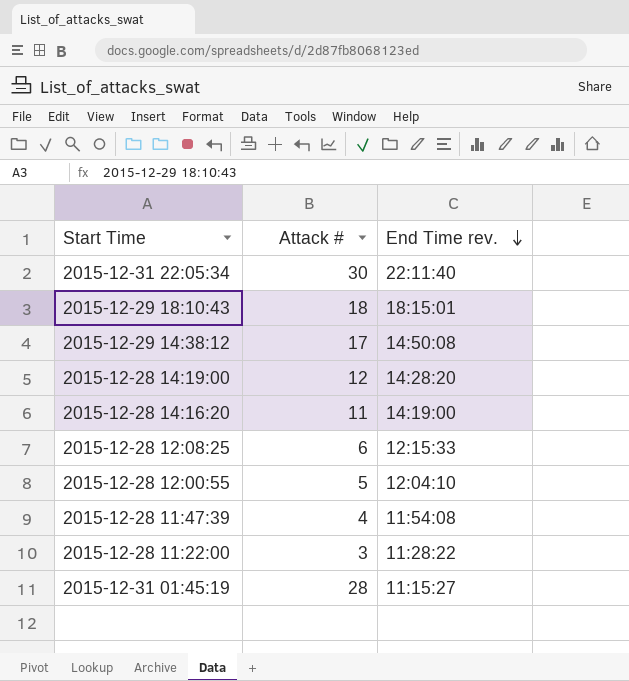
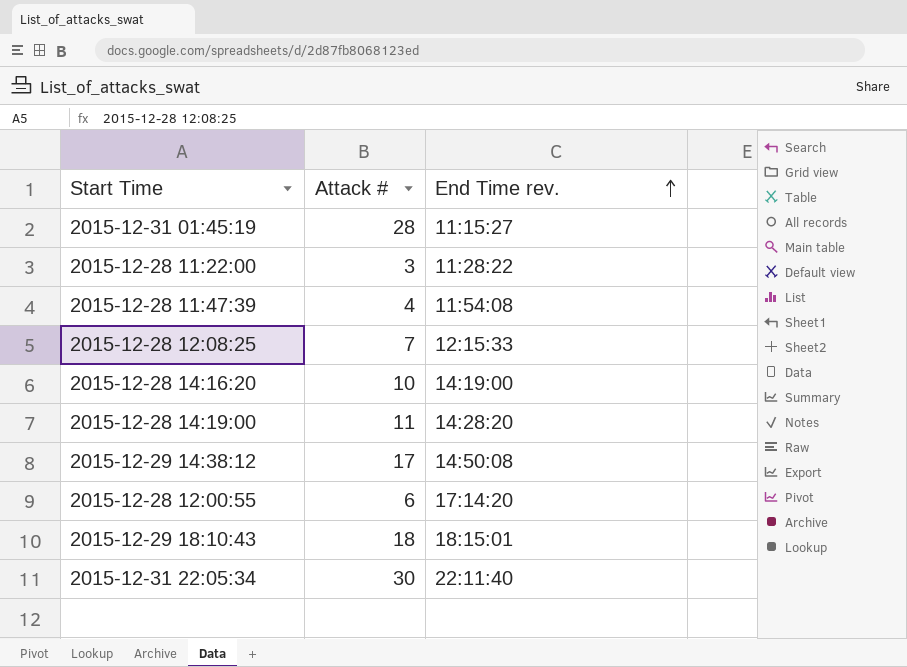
row order: End Time rev. descending -> End Time rev. ascending
2015-12-28 12:08:25 | Attack #: 6 -> 7
2015-12-28 14:16:20 | Attack #: 11 -> 10
2015-12-28 14:19:00 | Attack #: 12 -> 11
2015-12-28 12:00:55 | Attack #: 5 -> 6
2015-12-28 12:00:55 | End Time rev.: 12:04:10 -> 17:14:20

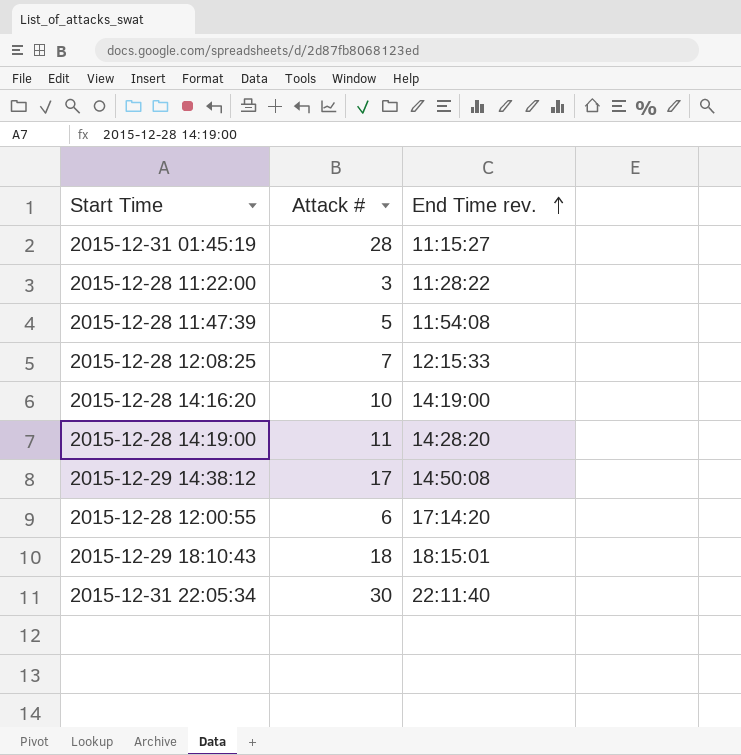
2015-12-28 11:47:39 | Attack #: 4 -> 5

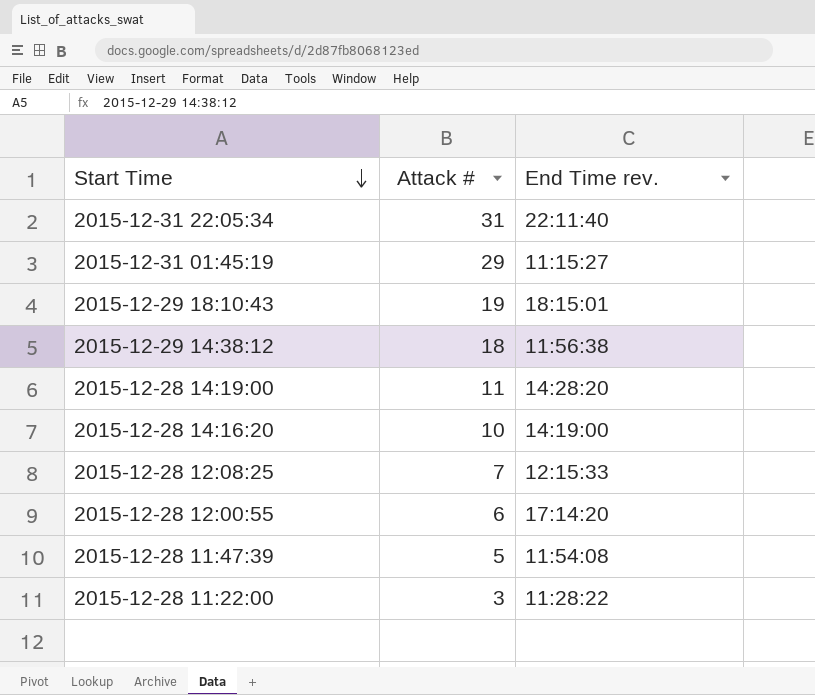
row order: End Time rev. ascending -> Start Time descending
2015-12-31 22:05:34 | Attack #: 30 -> 31
2015-12-31 01:45:19 | Attack #: 28 -> 29
2015-12-29 18:10:43 | Attack #: 18 -> 19
2015-12-29 14:38:12 | Attack #: 17 -> 18
2015-12-29 14:38:12 | End Time rev.: 14:50:08 -> 11:56:38

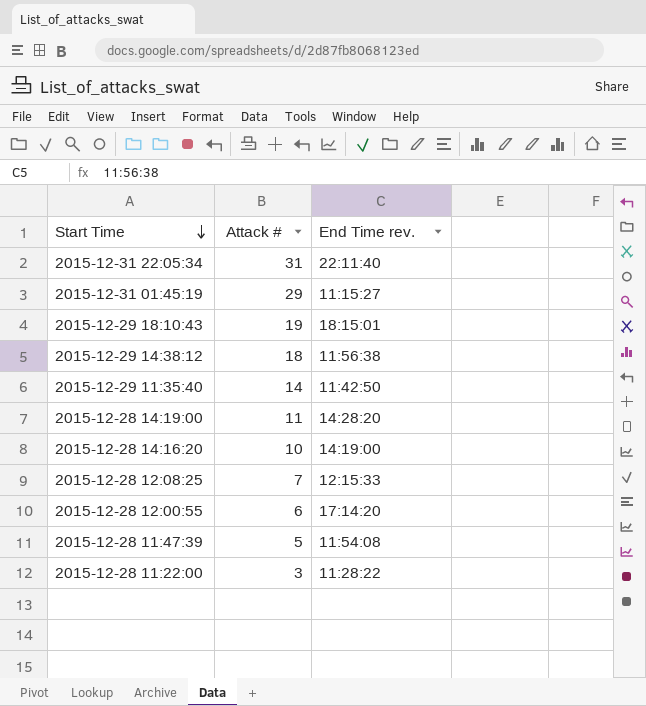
row 2015-12-29 11:35:40: none -> 14 | 11:42:50

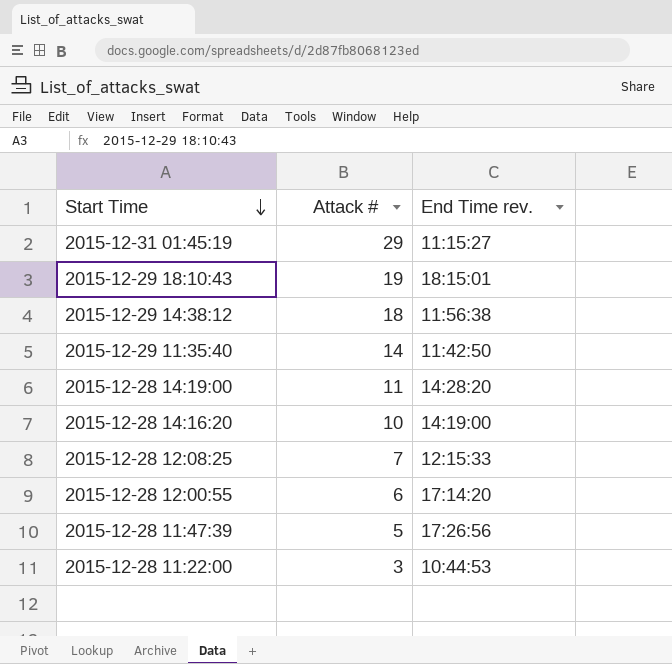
row 2015-12-31 22:05:34: 31 | 22:11:40 -> none
2015-12-28 11:47:39 | End Time rev.: 11:54:08 -> 17:26:56
2015-12-28 11:22:00 | End Time rev.: 11:28:22 -> 10:44:53

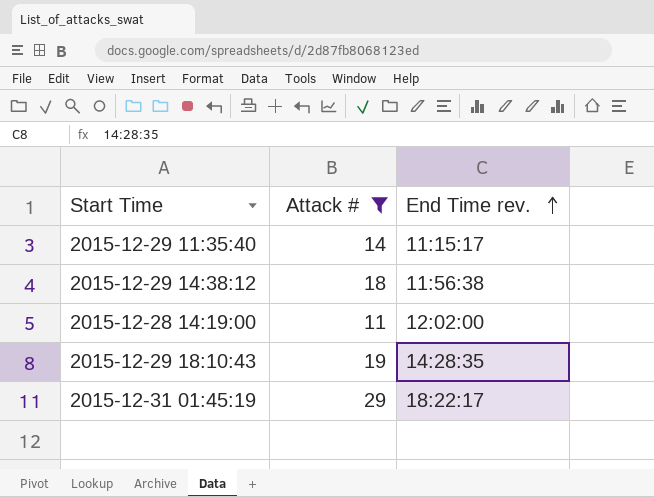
filter: none -> Attack # >= 11
row order: Start Time descending -> End Time rev. ascending
2015-12-29 11:35:40 | End Time rev.: 11:42:50 -> 11:15:17
2015-12-28 14:19:00 | End Time rev.: 14:28:20 -> 12:02:00
2015-12-29 18:10:43 | End Time rev.: 18:15:01 -> 14:28:35
2015-12-31 01:45:19 | End Time rev.: 11:15:27 -> 18:22:17

